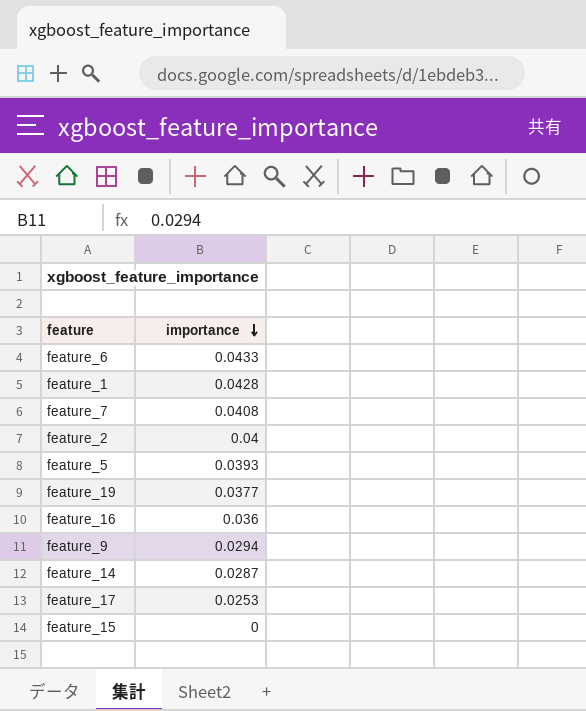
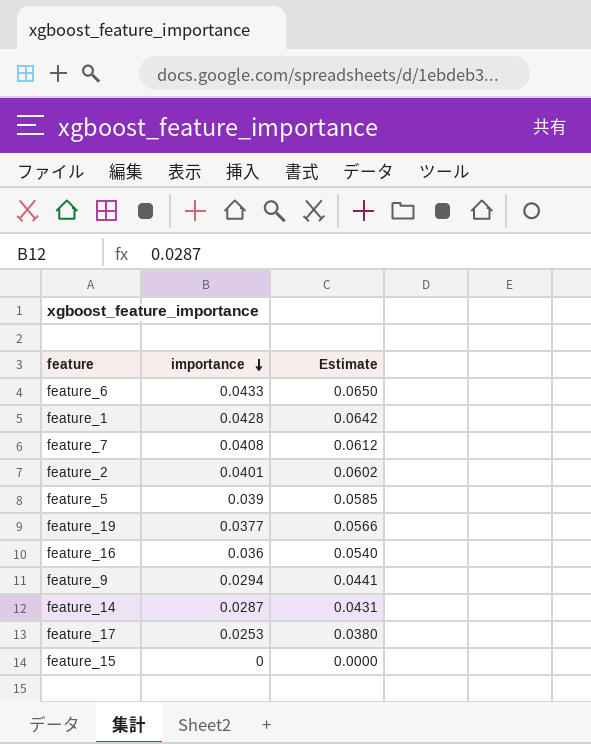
column Estimate | formula: none -> [importance] * 1.5
feature_2 | importance: 0.04 -> 0.0401
feature_5 | importance: 0.0393 -> 0.039

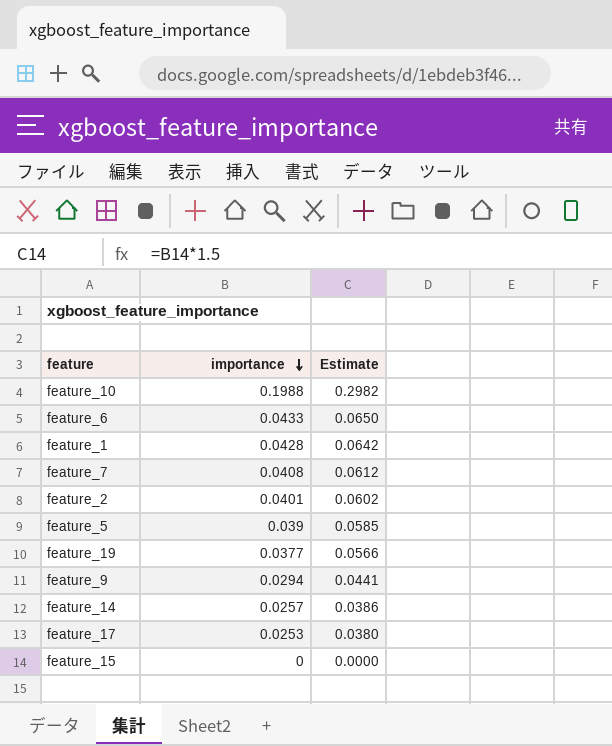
row feature_16: 0.036 | 0.0540 -> none
row feature_10: none -> 0.1988 | 0.2982
feature_14 | importance: 0.0287 -> 0.0257
feature_14 | Estimate: 0.0431 -> 0.0386

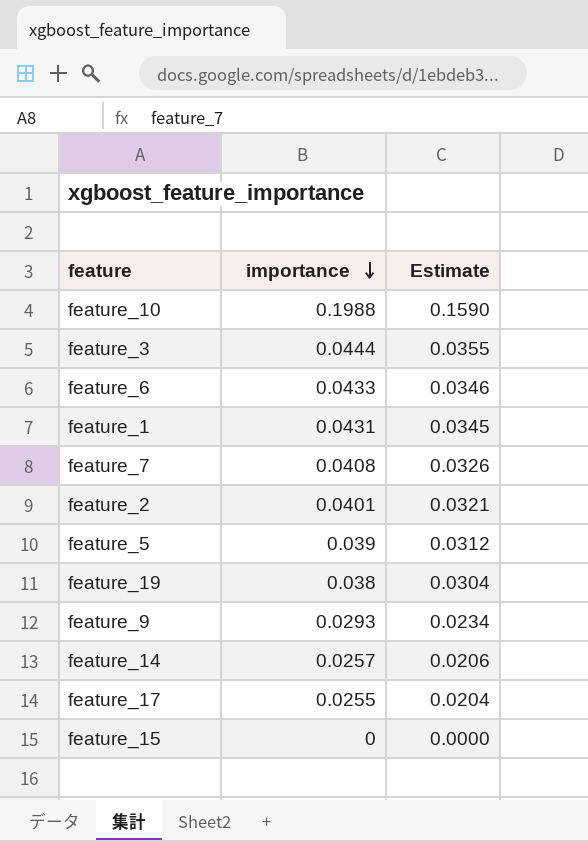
column Estimate | formula: [importance] * 1.5 -> [importance] * 0.8
row feature_3: none -> 0.0444 | 0.0355
feature_1 | importance: 0.0428 -> 0.0431
feature_19 | importance: 0.0377 -> 0.038
feature_9 | importance: 0.0294 -> 0.0293
feature_17 | importance: 0.0253 -> 0.0255

